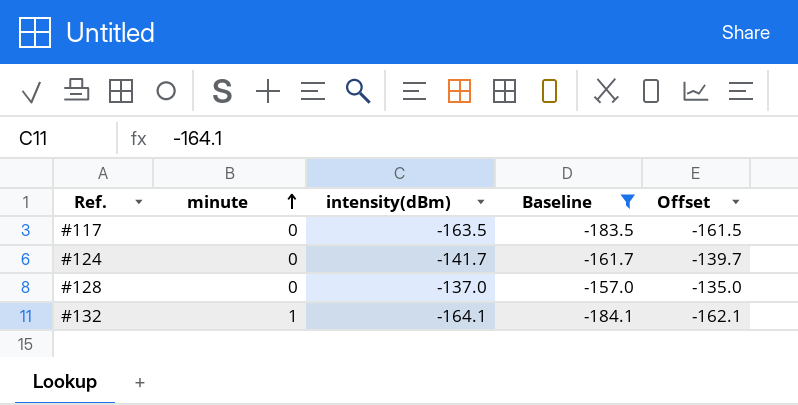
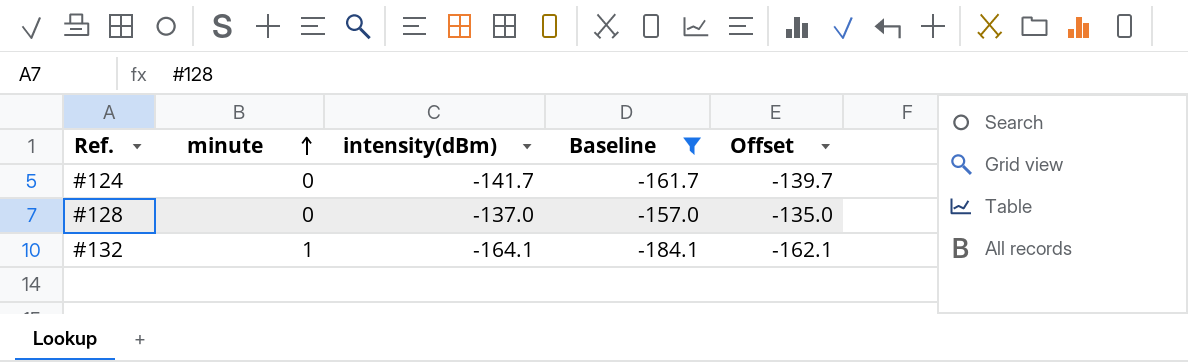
row #117: 0 | -163.5 | -183.5 | -161.5 -> none

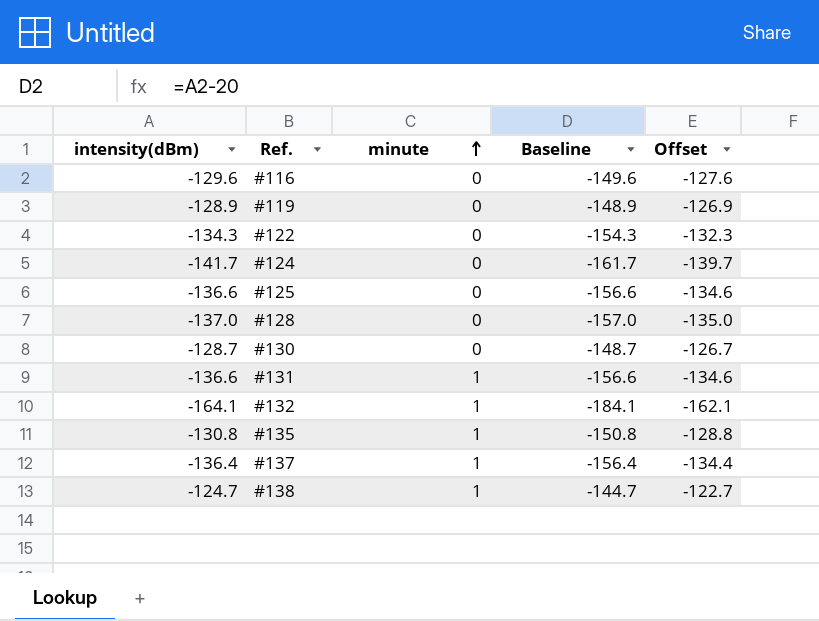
filter: Baseline <= -157.0 -> none
column intensity(dBm) | position: 3 -> 1

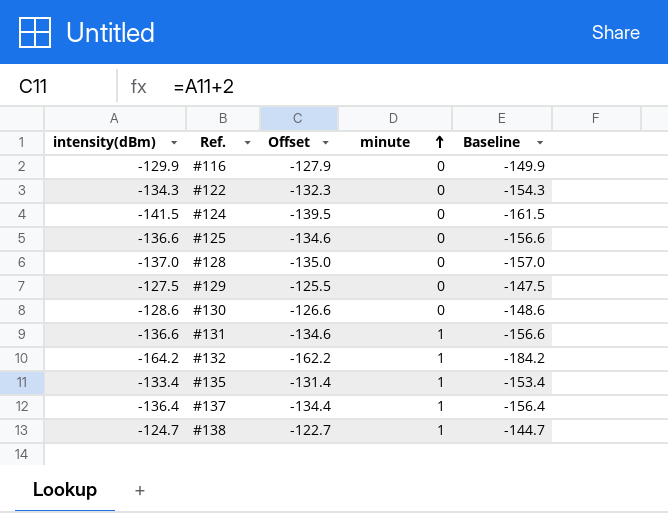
column Offset | position: 5 -> 3
row #119: -128.9 | 0 | -148.9 | -126.9 -> none
#116 | intensity(dBm): -129.6 -> -129.9
#116 | Offset: -127.6 -> -127.9
#116 | Baseline: -149.6 -> -149.9
#124 | intensity(dBm): -141.7 -> -141.5
#124 | Offset: -139.7 -> -139.5
#124 | Baseline: -161.7 -> -161.5
row #129: none -> -127.5 | -125.5 | 0 | -147.5
#130 | intensity(dBm): -128.7 -> -128.6
#130 | Offset: -126.7 -> -126.6
#130 | Baseline: -148.7 -> -148.6
#132 | intensity(dBm): -164.1 -> -164.2
#132 | Offset: -162.1 -> -162.2
#132 | Baseline: -184.1 -> -184.2
#135 | intensity(dBm): -130.8 -> -133.4
#135 | Offset: -128.8 -> -131.4
#135 | Baseline: -150.8 -> -153.4

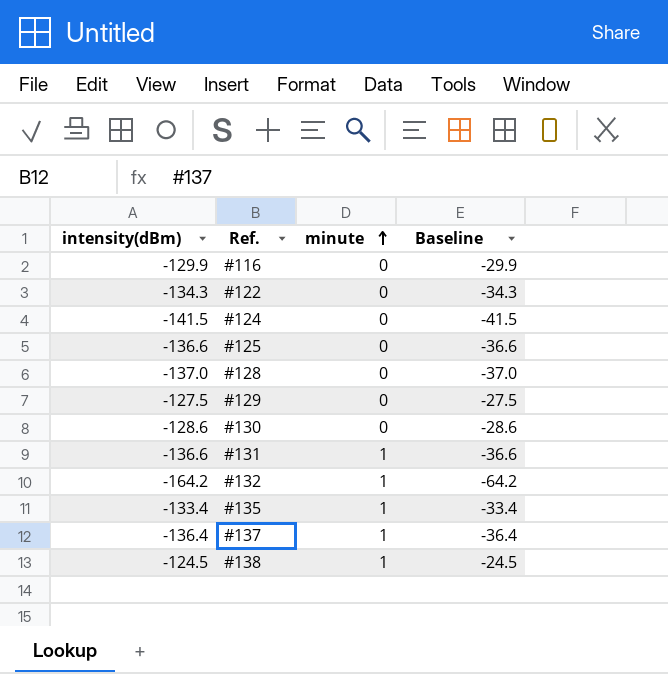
column Offset | formula: [intensity(dBm)] + 2 -> none
column Baseline | formula: [intensity(dBm)] - 20 -> [intensity(dBm)] + 100
#138 | intensity(dBm): -124.7 -> -124.5

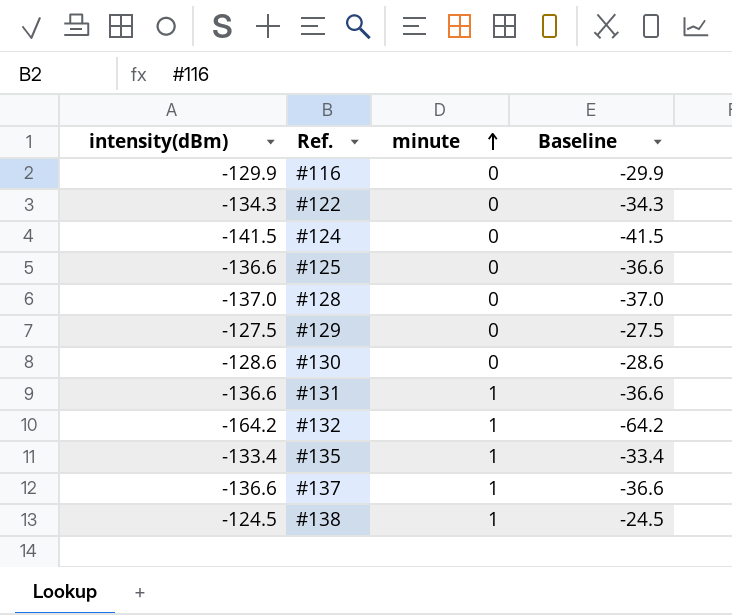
#137 | intensity(dBm): -136.4 -> -136.6
#137 | Baseline: -36.4 -> -36.6

